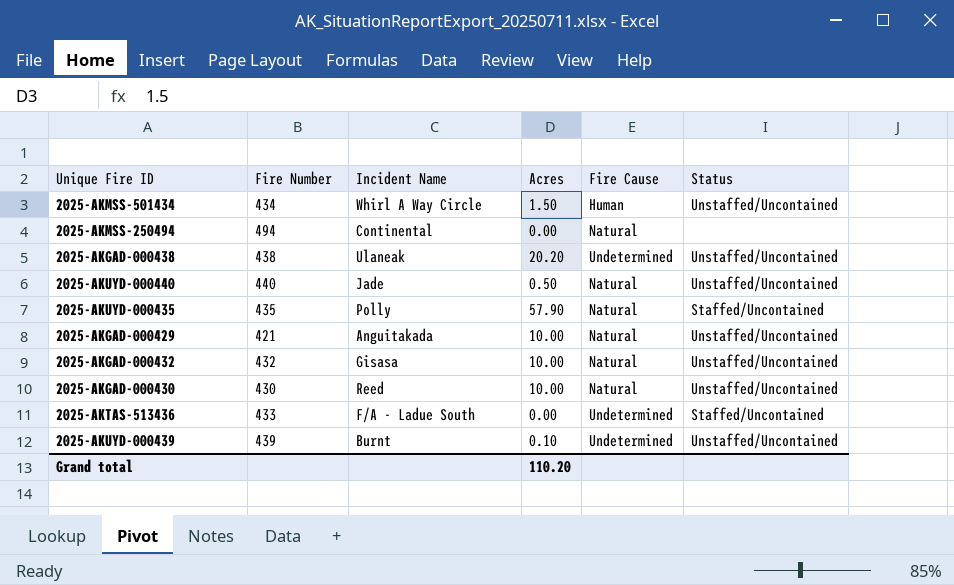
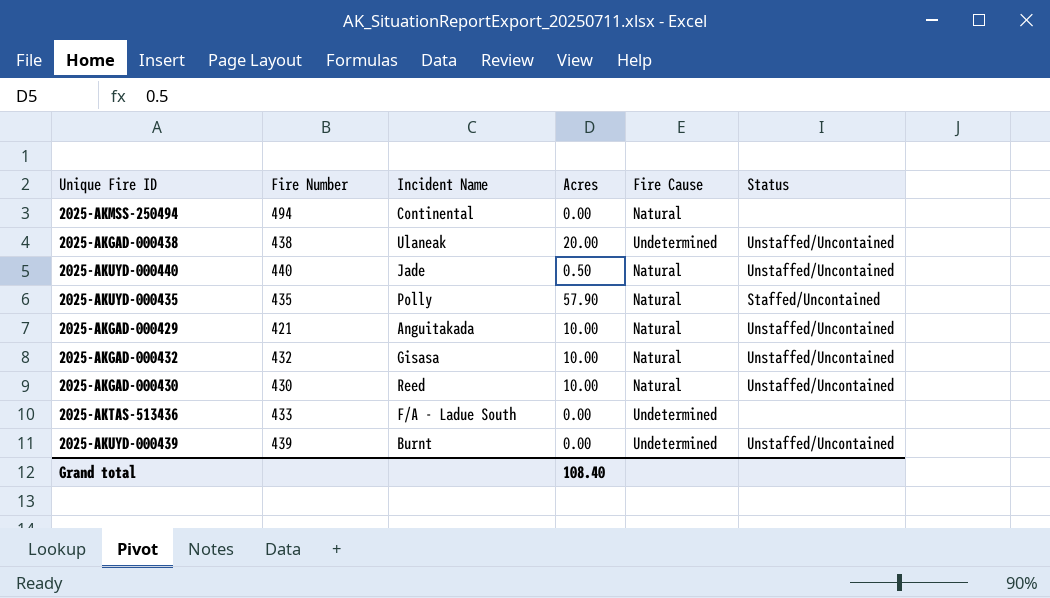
row 2025-AKMSS-501434: 434 | Whirl A Way Circle | 1.50 | Human | Unstaffed/Uncontained -> none
2025-AKGAD-000438 | Acres: 20.20 -> 20.00
2025-AKTAS-513436 | Status: Staffed/Uncontained -> none
2025-AKUYD-000439 | Acres: 0.10 -> 0.00
Grand total | Acres: 110.20 -> 108.40

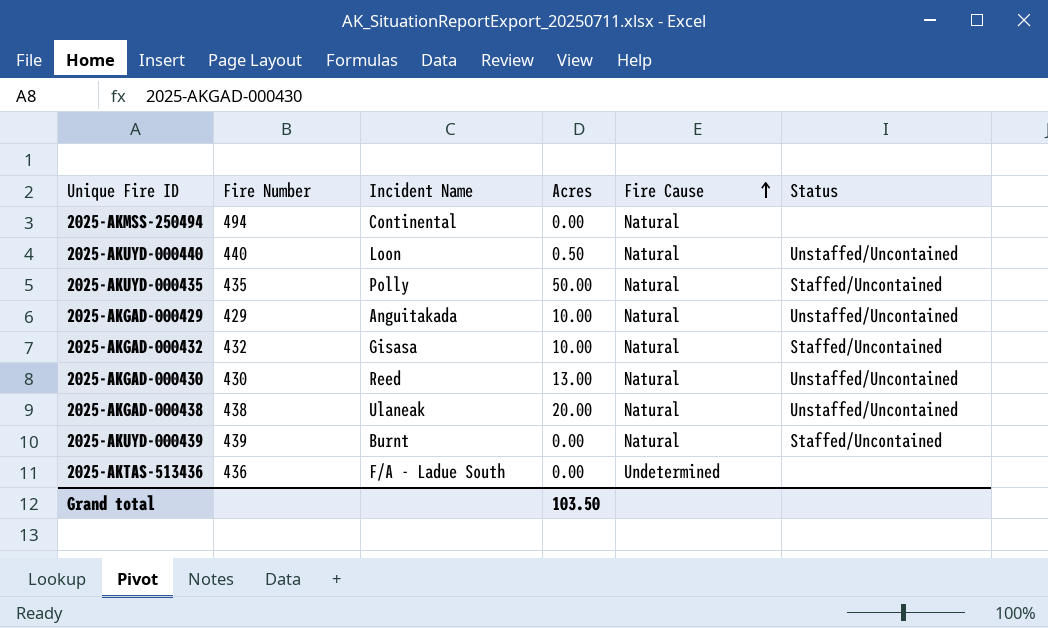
row order: none -> Fire Cause ascending
2025-AKUYD-000440 | Incident Name: Jade -> Loon
2025-AKUYD-000435 | Acres: 57.90 -> 50.00
2025-AKGAD-000429 | Fire Number: 421 -> 429
2025-AKGAD-000432 | Status: Unstaffed/Uncontained -> Staffed/Uncontained
2025-AKGAD-000430 | Acres: 10.00 -> 13.00
2025-AKGAD-000438 | Fire Cause: Undetermined -> Natural
2025-AKUYD-000439 | Fire Cause: Undetermined -> Natural
2025-AKUYD-000439 | Status: Unstaffed/Uncontained -> Staffed/Uncontained
2025-AKTAS-513436 | Fire Number: 433 -> 436
Grand total | Acres: 108.40 -> 103.50

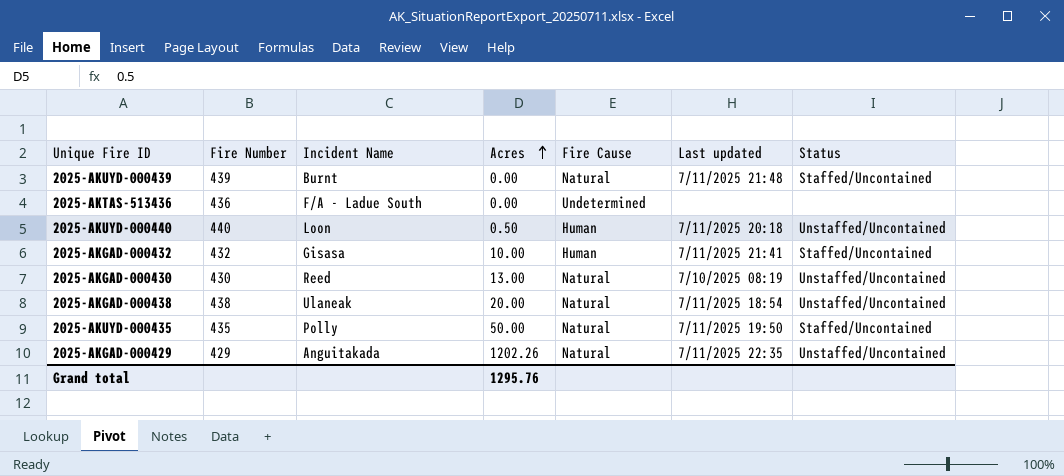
row order: Fire Cause ascending -> Acres ascending
column Last updated | position: none -> 6
row 2025-AKMSS-250494: 494 | Continental | 0.00 | Natural | none -> none
2025-AKUYD-000440 | Fire Cause: Natural -> Human
2025-AKGAD-000432 | Fire Cause: Natural -> Human
2025-AKGAD-000429 | Acres: 10.00 -> 1202.26
Grand total | Acres: 103.50 -> 1295.76

